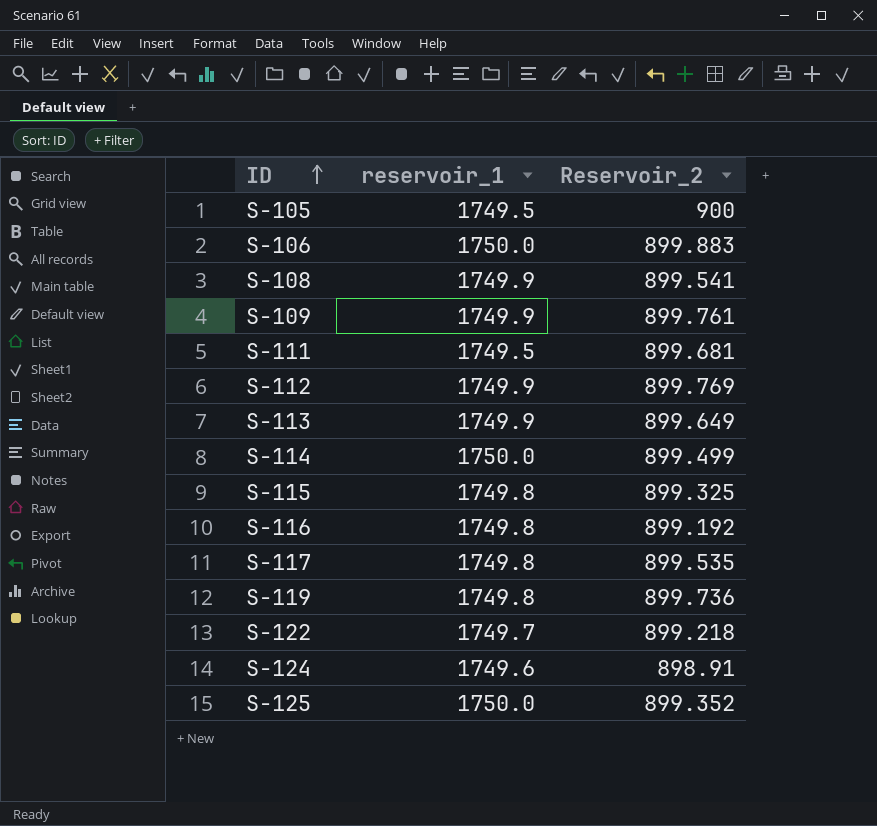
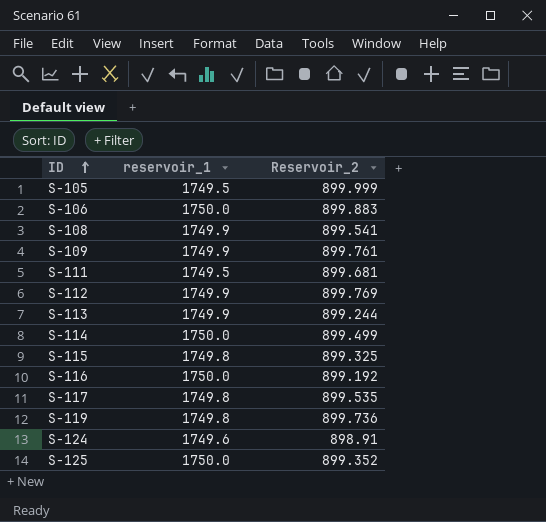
row S-122: 1749.7 | 899.218 -> none
S-105 | Reservoir_2: 900 -> 899.999
S-113 | Reservoir_2: 899.649 -> 899.244
S-116 | reservoir_1: 1749.8 -> 1750.0

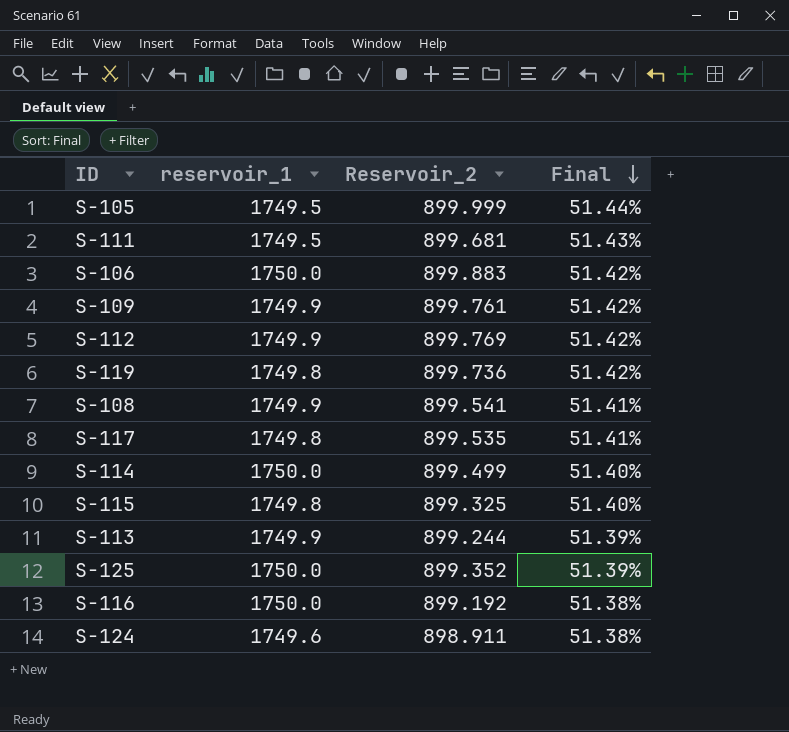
row order: ID ascending -> Final descending
column Final | formula: none -> [Reservoir_2] / [reservoir_1]
S-124 | Reservoir_2: 898.91 -> 898.911

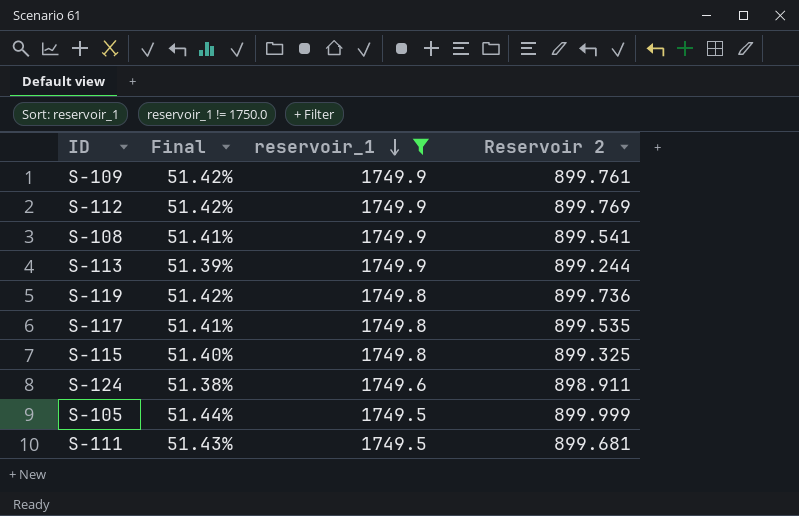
filter: none -> reservoir_1 != 1750.0
row order: Final descending -> reservoir_1 descending
column Final | position: 4 -> 2
column name: Reservoir_2 -> Reservoir 2

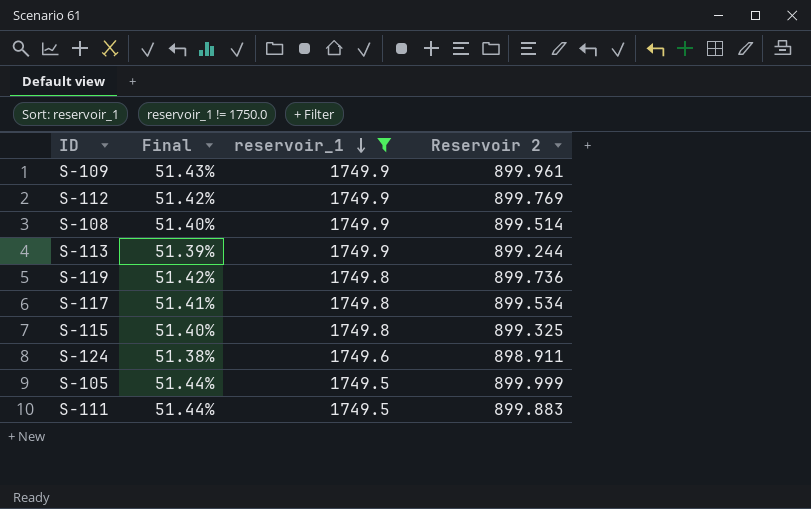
S-109 | Final: 51.42% -> 51.43%
S-109 | Reservoir 2: 899.761 -> 899.961
S-108 | Final: 51.41% -> 51.40%
S-108 | Reservoir 2: 899.541 -> 899.514
S-117 | Reservoir 2: 899.535 -> 899.534
S-111 | Final: 51.43% -> 51.44%
S-111 | Reservoir 2: 899.681 -> 899.883

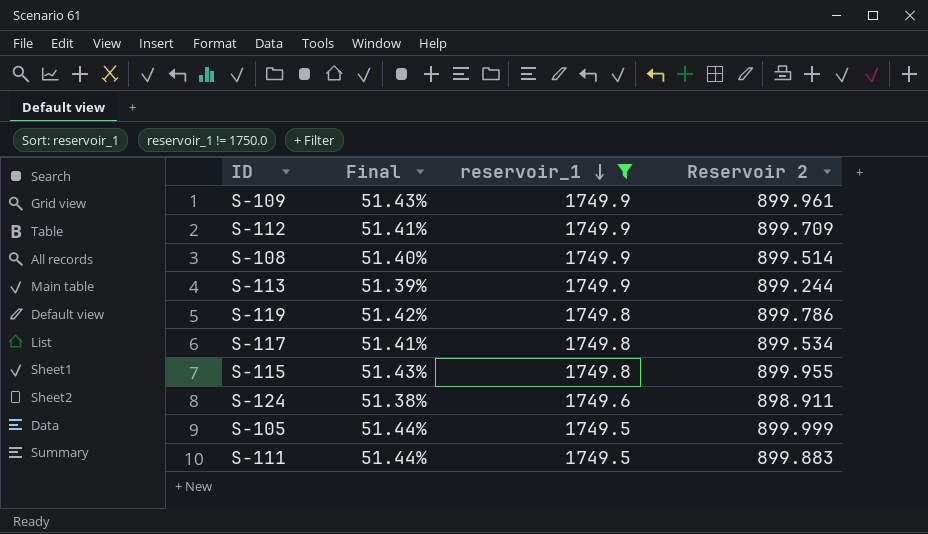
S-112 | Final: 51.42% -> 51.41%
S-112 | Reservoir 2: 899.769 -> 899.709
S-119 | Reservoir 2: 899.736 -> 899.786
S-115 | Final: 51.40% -> 51.43%
S-115 | Reservoir 2: 899.325 -> 899.955

